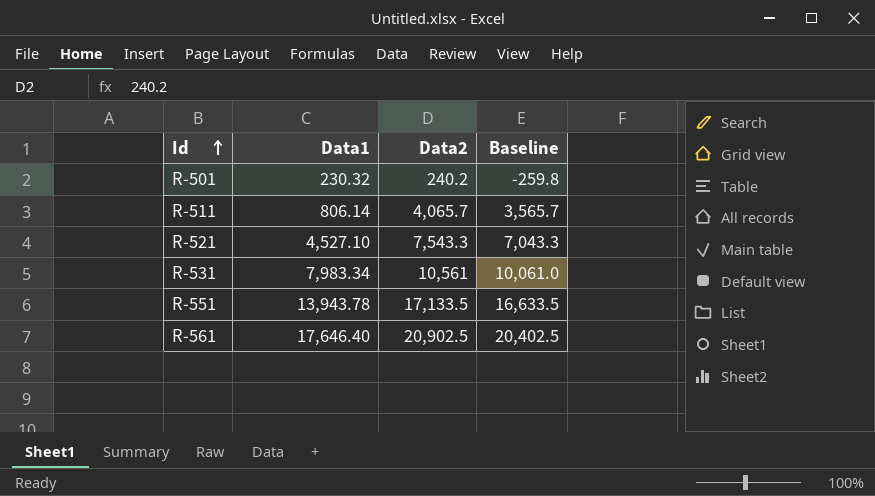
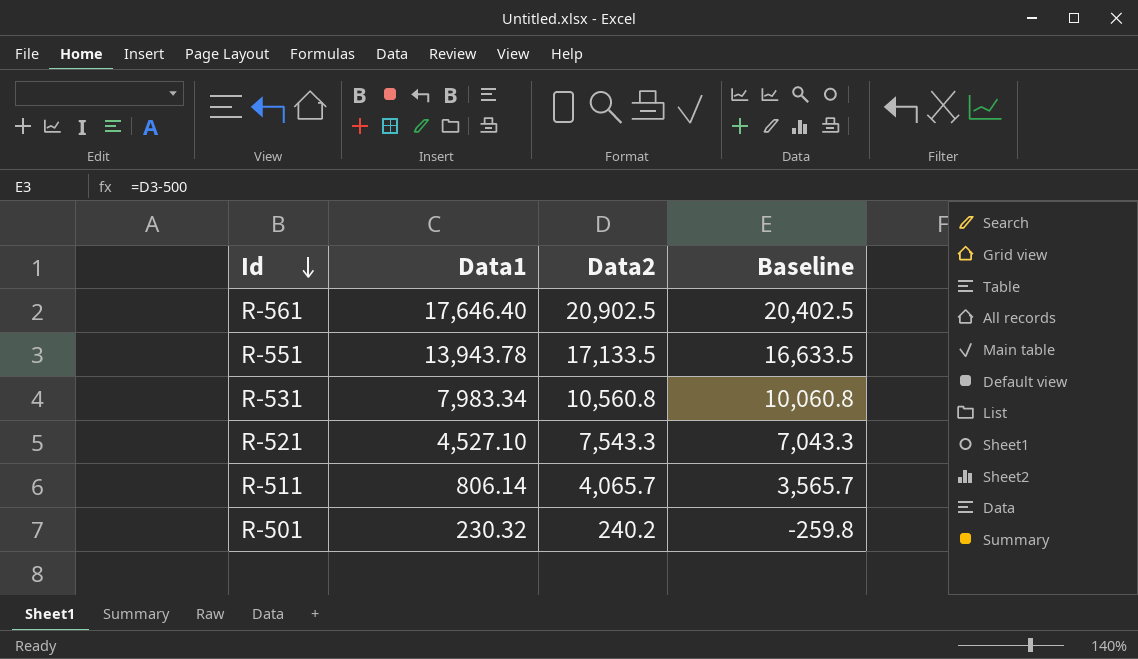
row order: Id ascending -> Id descending
R-531 | Data2: 10,561 -> 10,560.8
R-531 | Baseline: 10,061.0 -> 10,060.8

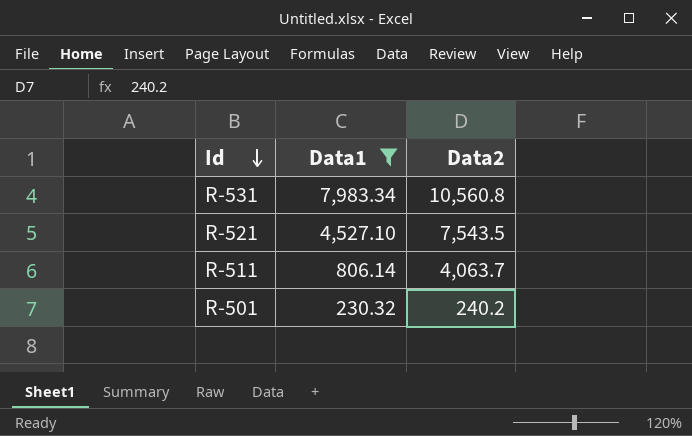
filter: none -> Data1 <= 7,983.34
column Baseline | formula: [Data2] - 500 -> none
R-521 | Data2: 7,543.3 -> 7,543.5
R-511 | Data2: 4,065.7 -> 4,063.7

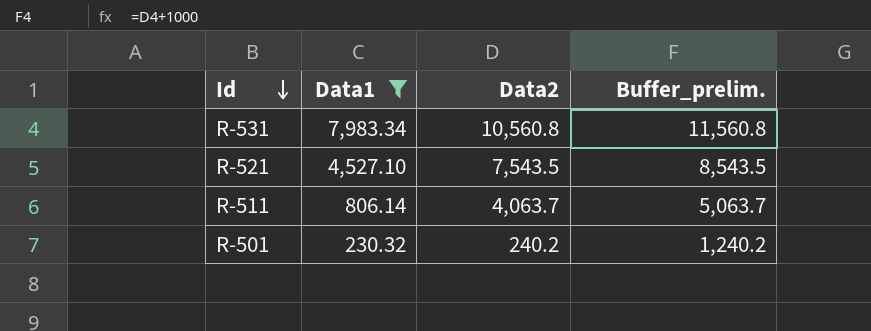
column Buffer_prelim. | formula: none -> [Data2] + 1000

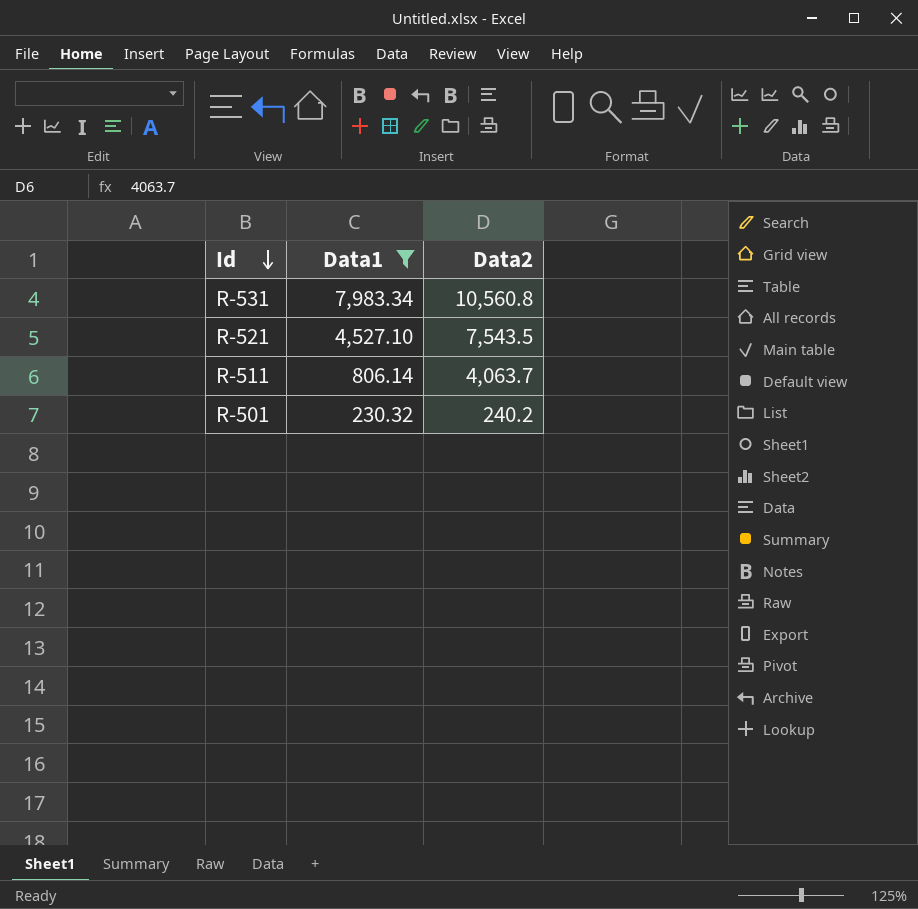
column Buffer_prelim. | formula: [Data2] + 1000 -> none

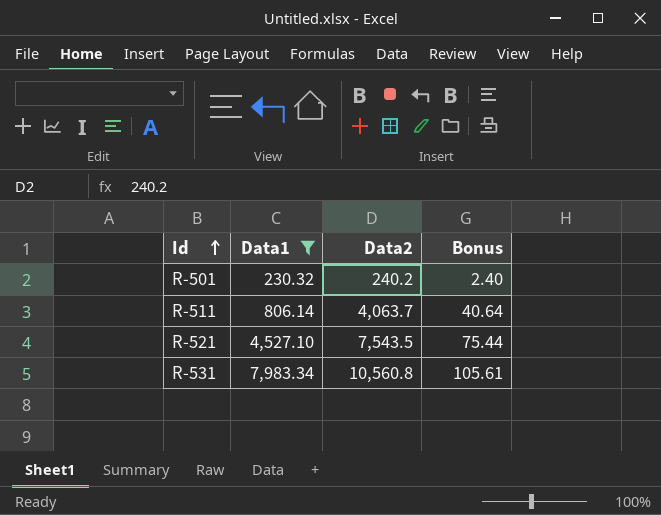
row order: Id descending -> Id ascending
column Bonus | formula: none -> [Data2] * 0.01

